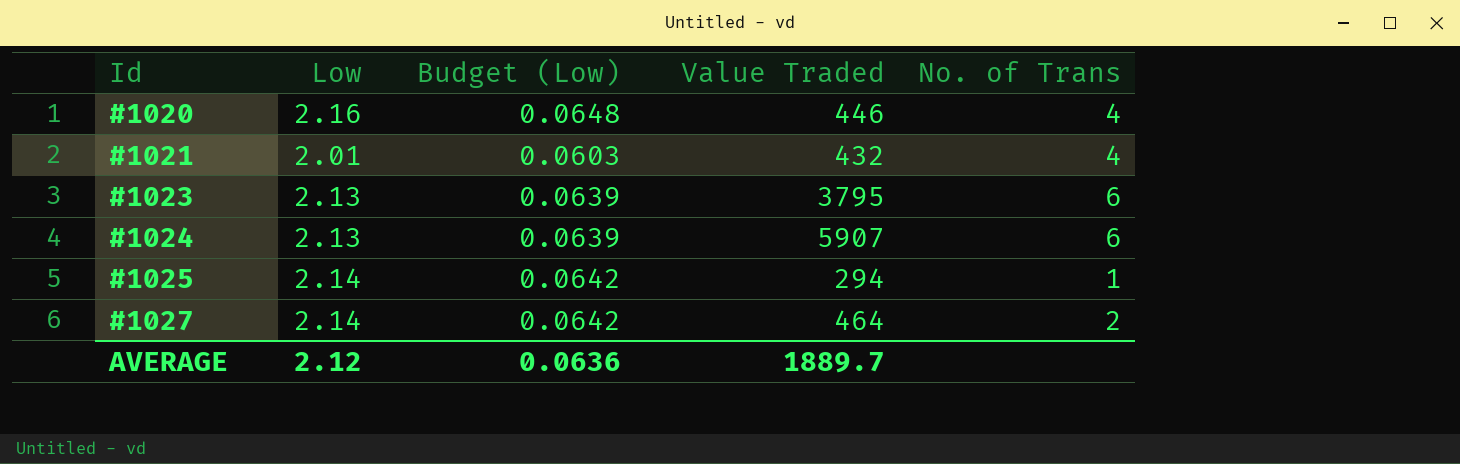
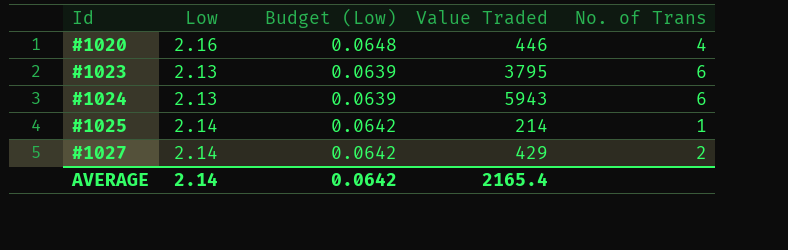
row #1021: 2.01 | 0.0603 | 432 | 4 -> none
#1024 | Value Traded: 5907 -> 5943
#1025 | Value Traded: 294 -> 214
#1027 | Value Traded: 464 -> 429
AVERAGE | Low: 2.12 -> 2.14
AVERAGE | Budget (Low): 0.0636 -> 0.0642
AVERAGE | Value Traded: 1889.7 -> 2165.4

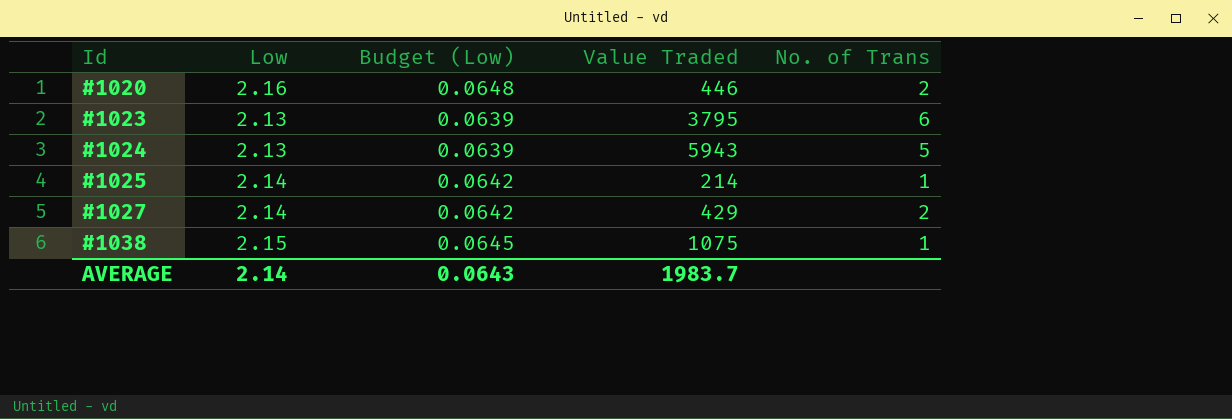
#1020 | No. of Trans: 4 -> 2
#1024 | No. of Trans: 6 -> 5
row #1038: none -> 2.15 | 0.0645 | 1075 | 1
AVERAGE | Budget (Low): 0.0642 -> 0.0643
AVERAGE | Value Traded: 2165.4 -> 1983.7

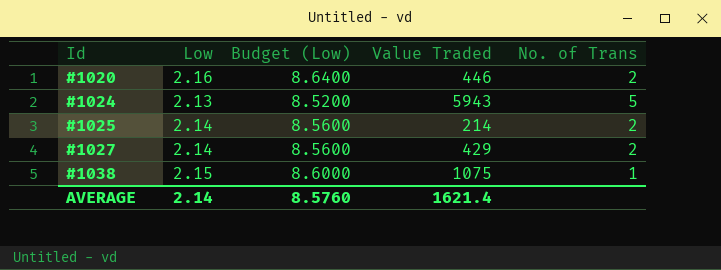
column Budget (Low) | formula: [Low] * 0.03 -> [Low] * 4
row #1023: 2.13 | 0.0639 | 3795 | 6 -> none
#1025 | No. of Trans: 1 -> 2
AVERAGE | Budget (Low): 0.0643 -> 8.5760
AVERAGE | Value Traded: 1983.7 -> 1621.4

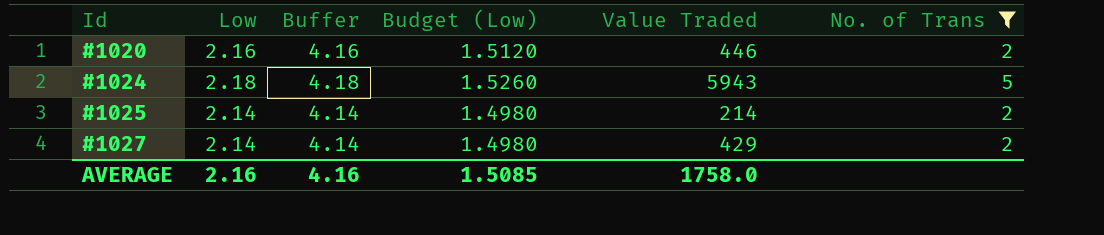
filter: none -> No. of Trans != 1
column Buffer | formula: none -> [Low] + 2
column Budget (Low) | formula: [Low] * 4 -> [Low] * 0.7
#1024 | Low: 2.13 -> 2.18
AVERAGE | Low: 2.14 -> 2.16
AVERAGE | Budget (Low): 8.5760 -> 1.5085
AVERAGE | Value Traded: 1621.4 -> 1758.0

